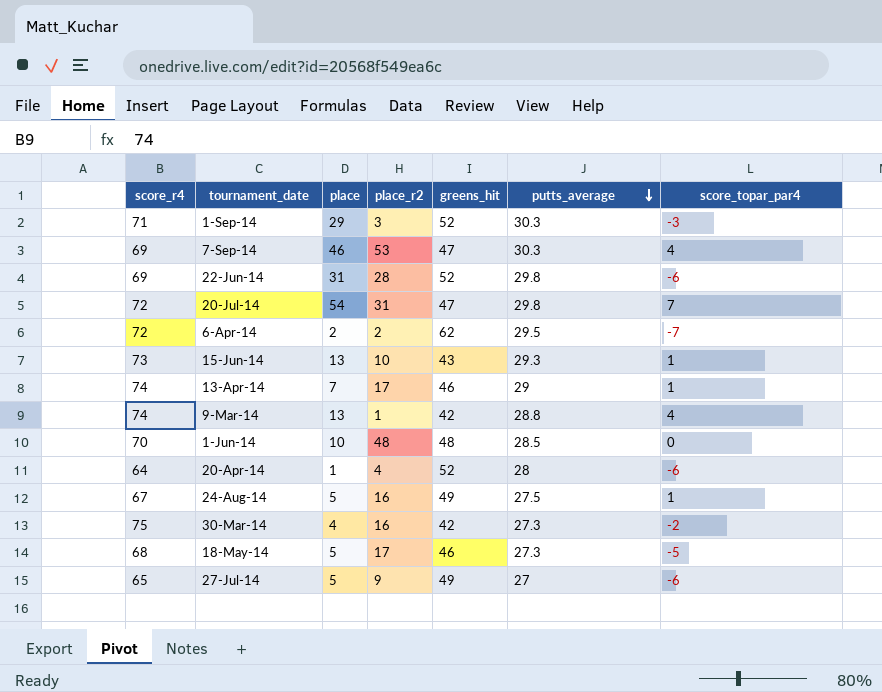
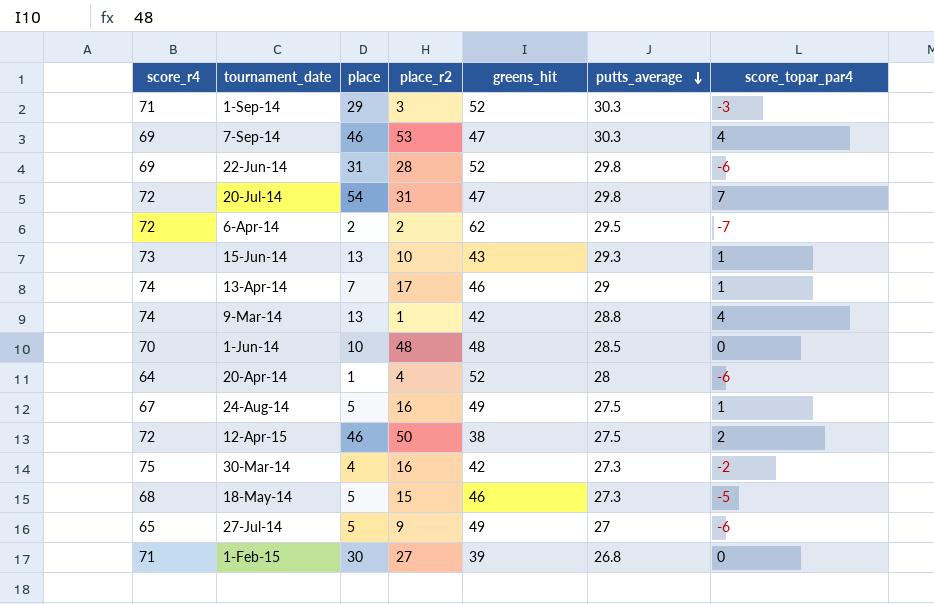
row 12-Apr-15: none -> 72 | 46 | 50 | 38 | 27.5 | 2
18-May-14 | place_r2: 17 -> 15
row 1-Feb-15: none -> 71 | 30 | 27 | 39 | 26.8 | 0

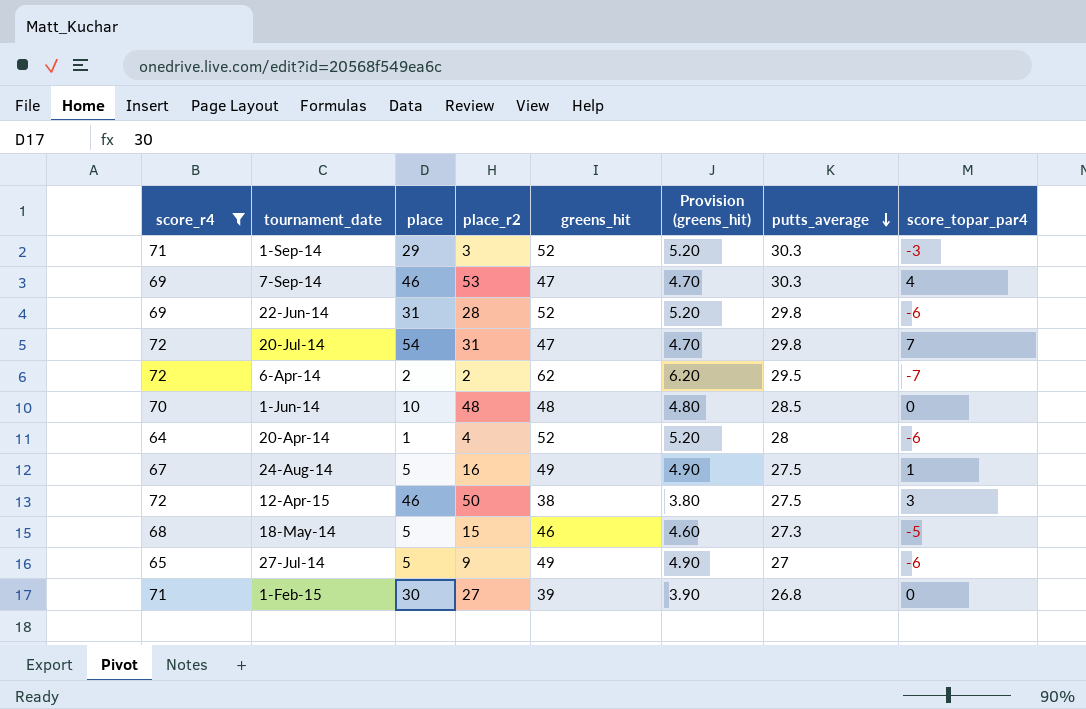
filter: none -> score_r4 <= 72
column Provision (greens_hit) | formula: none -> [greens_hit] * 0.1
12-Apr-15 | score_topar_par4: 2 -> 3

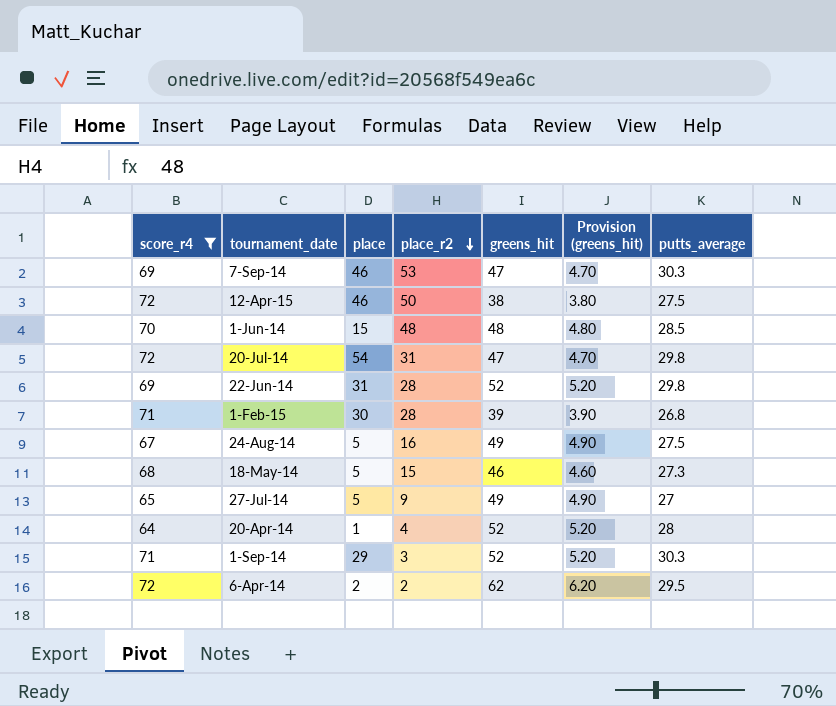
row order: putts_average descending -> place_r2 descending
column score_topar_par4 | position: 8 -> none
1-Jun-14 | place: 10 -> 15
1-Feb-15 | place_r2: 27 -> 28

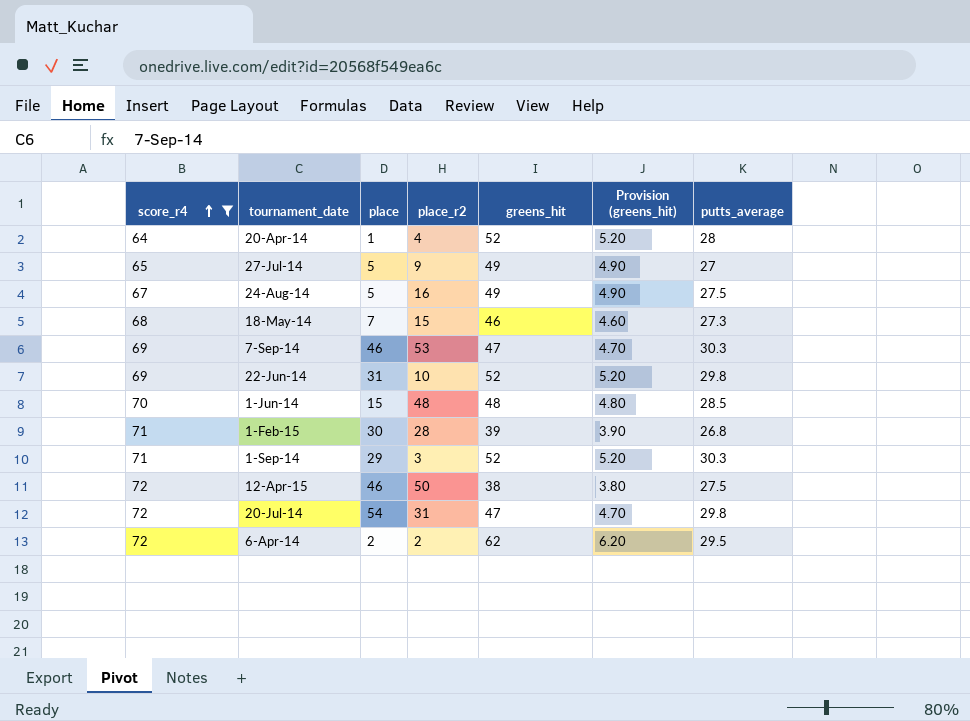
row order: place_r2 descending -> score_r4 ascending
18-May-14 | place: 5 -> 7
22-Jun-14 | place_r2: 28 -> 10

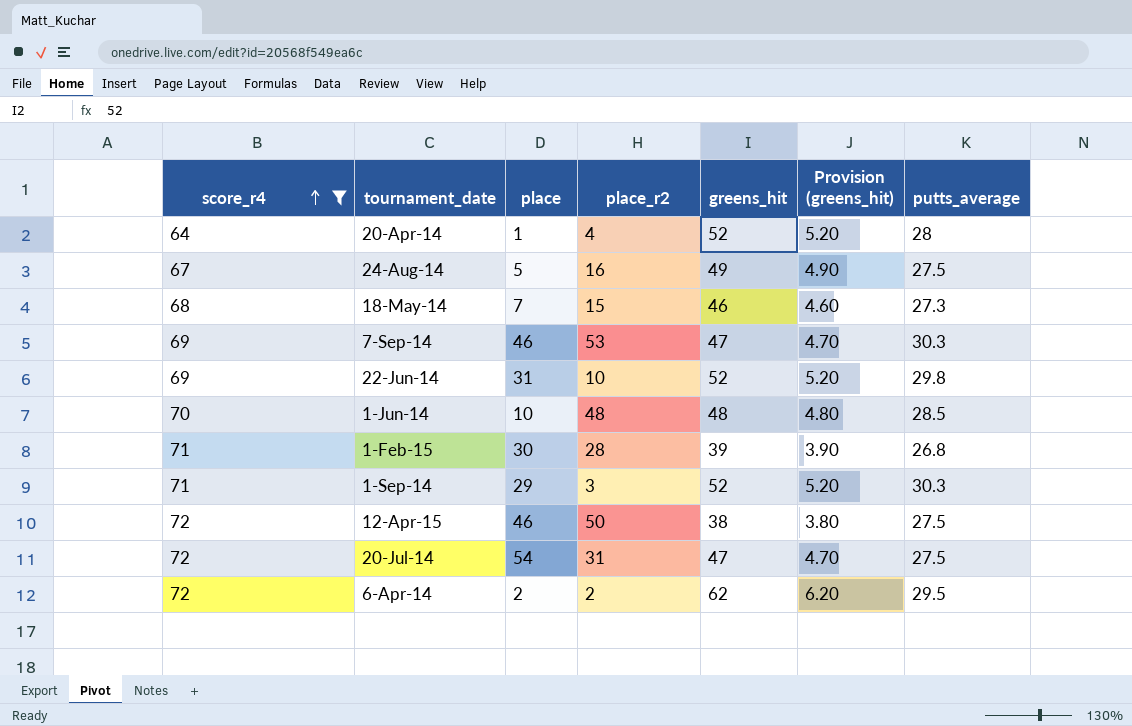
row 27-Jul-14: 65 | 5 | 9 | 49 | 4.90 | 27 -> none
1-Jun-14 | place: 15 -> 10
20-Jul-14 | putts_average: 29.8 -> 27.5

